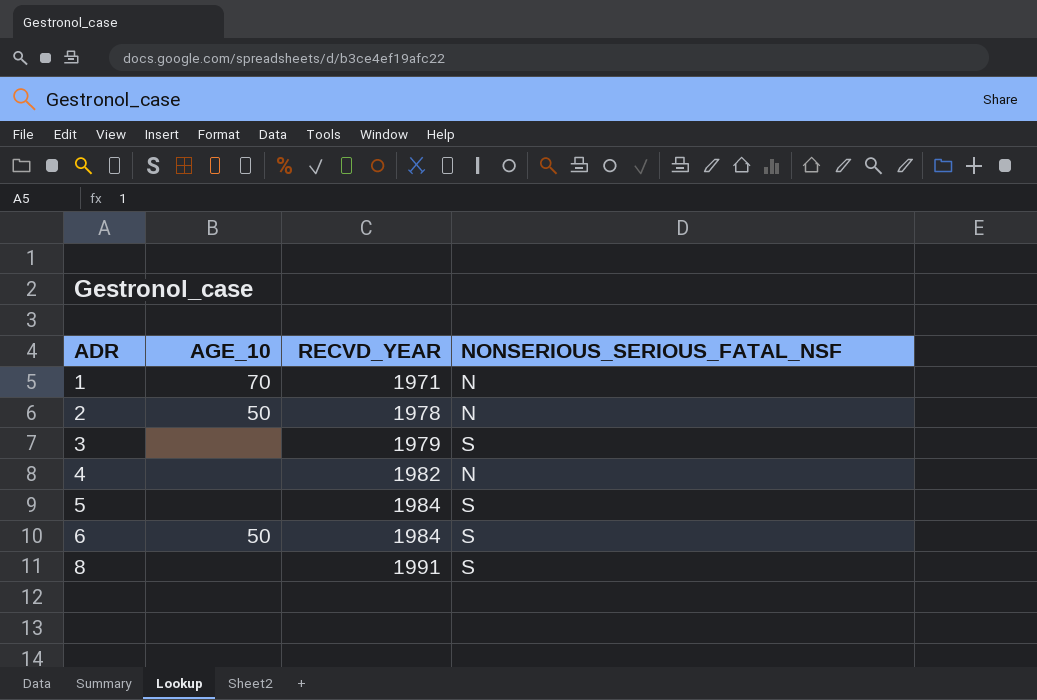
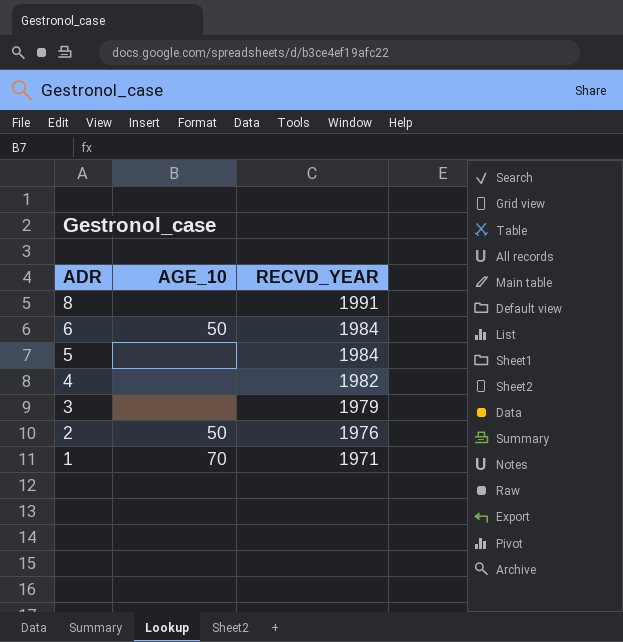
row order: ADR ascending -> ADR descending
column NONSERIOUS_SERIOUS_FATAL_NSF | position: 4 -> none
2 | RECVD_YEAR: 1978 -> 1976

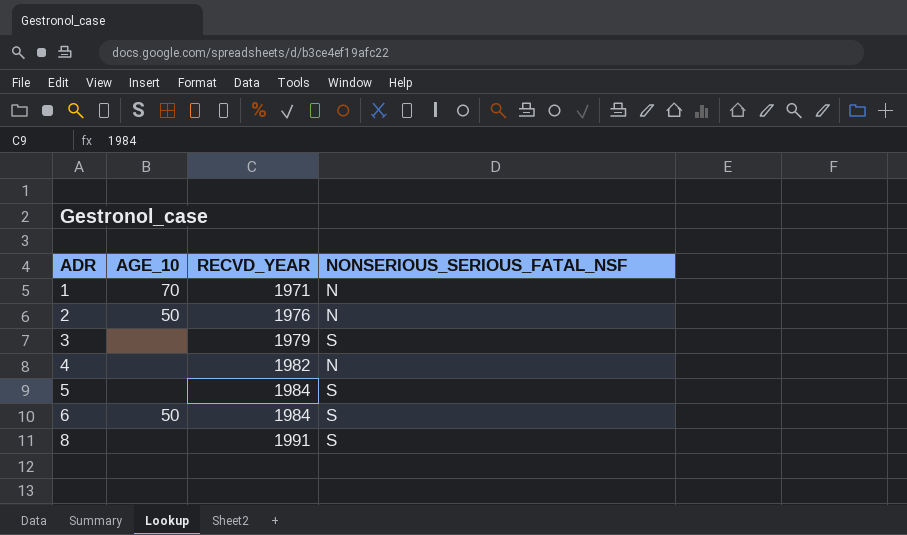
row order: ADR descending -> ADR ascending
column NONSERIOUS_SERIOUS_FATAL_NSF | position: none -> 4

